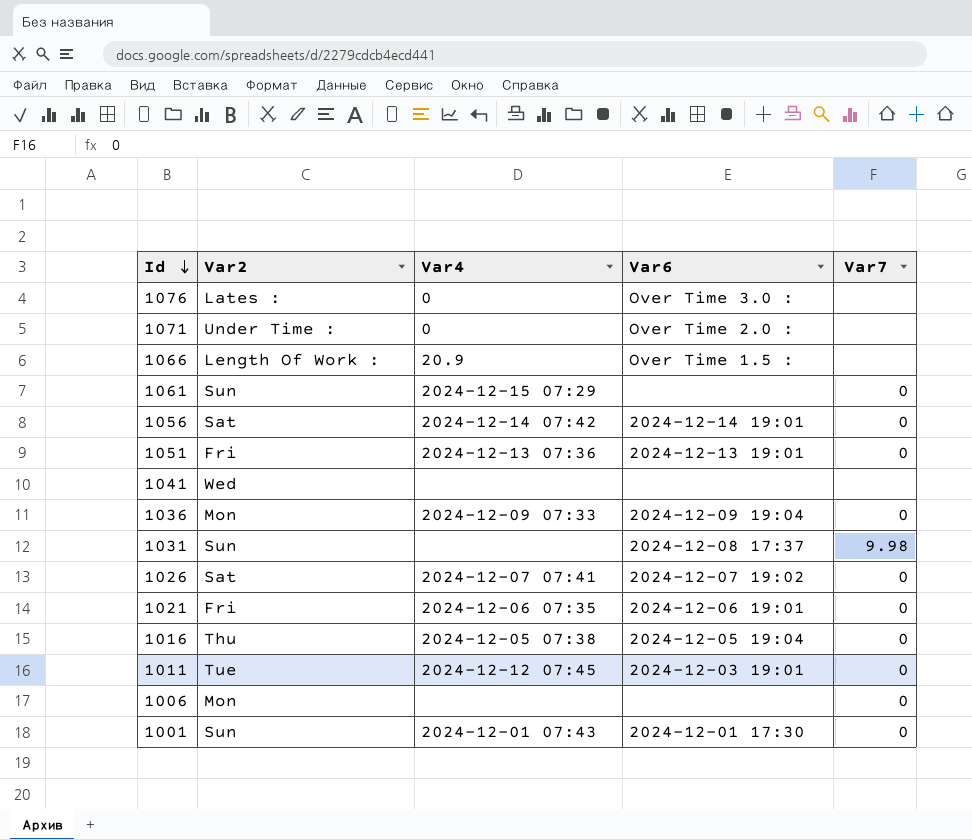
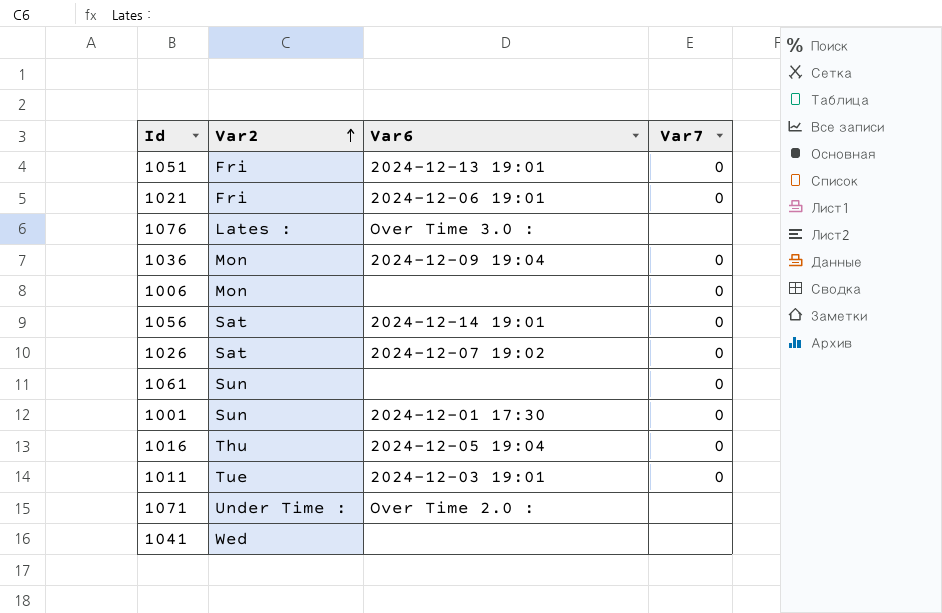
row order: Id descending -> Var2 ascending
column Var4 | position: 3 -> none
row 1066: Length Of Work : | 20.9 | Over Time 1.5 : | none -> none
row 1031: Sun | none | 2024-12-08 17:37 | 9.98 -> none

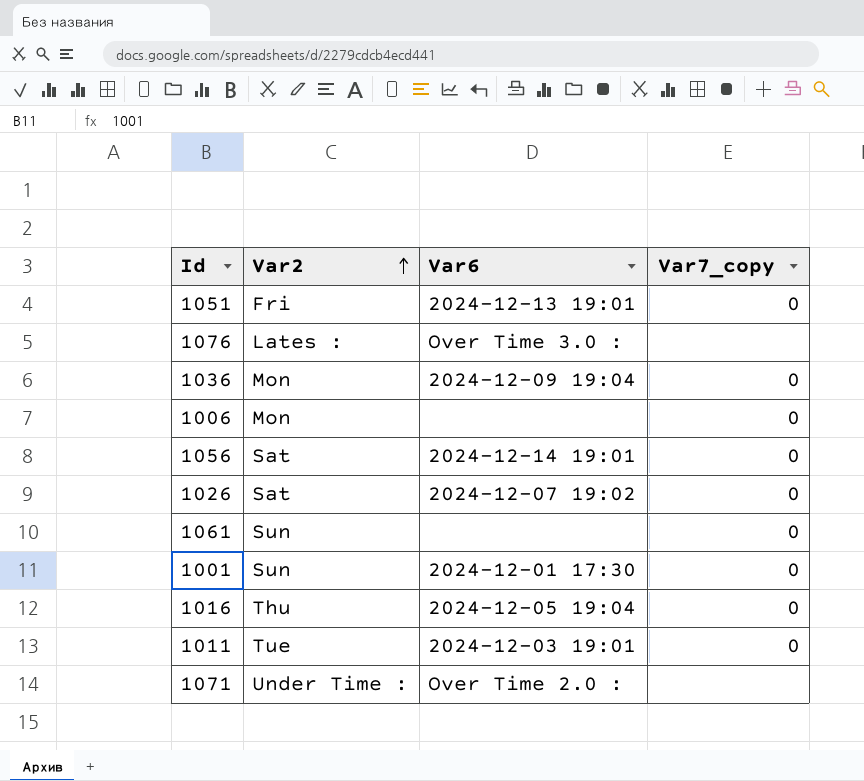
column name: Var7 -> Var7_copy
row 1021: Fri | 2024-12-06 19:01 | 0 -> none
row 1041: Wed | none | none -> none

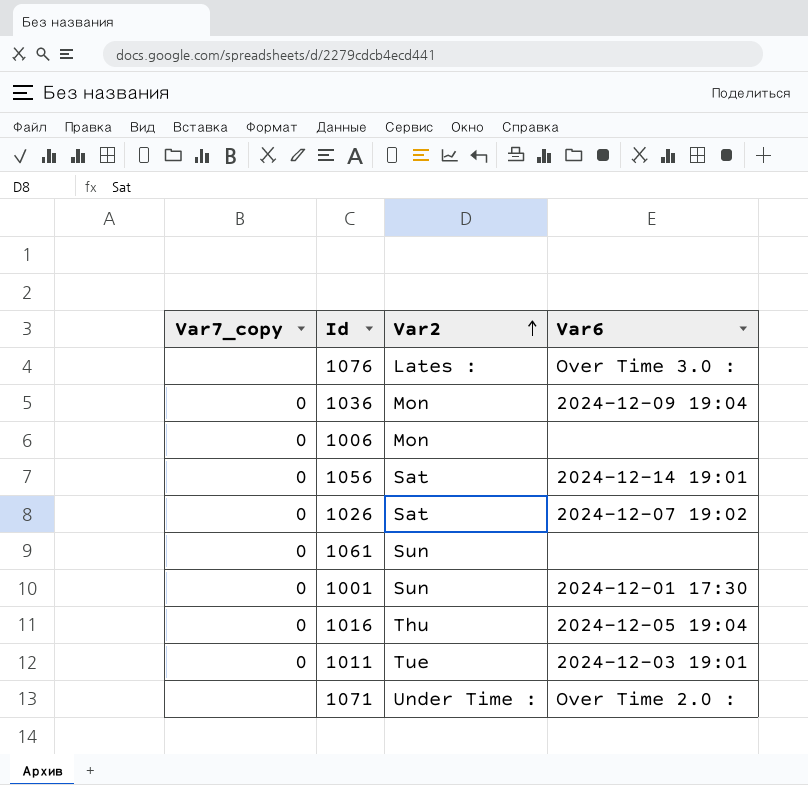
column Var7_copy | position: 4 -> 1
row 1051: Fri | 2024-12-13 19:01 | 0 -> none

